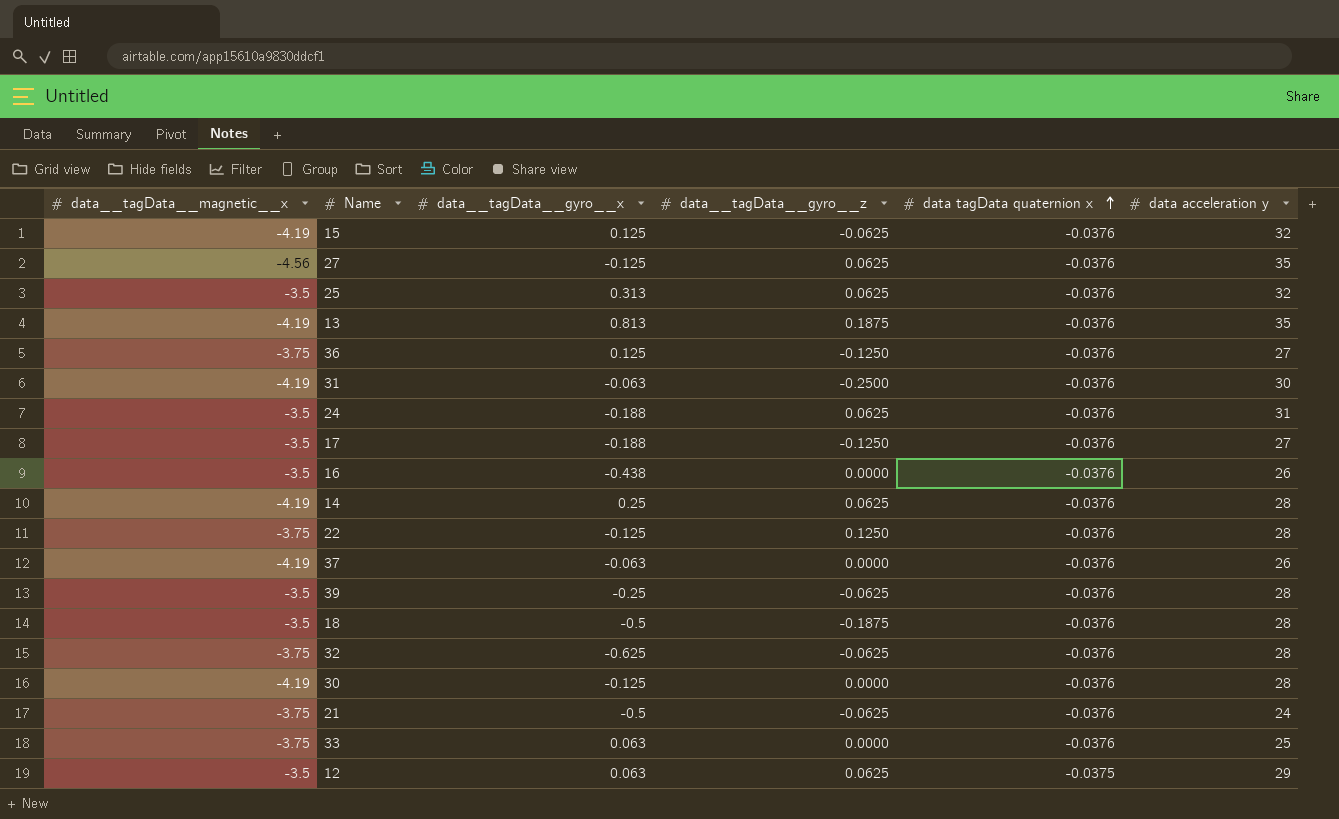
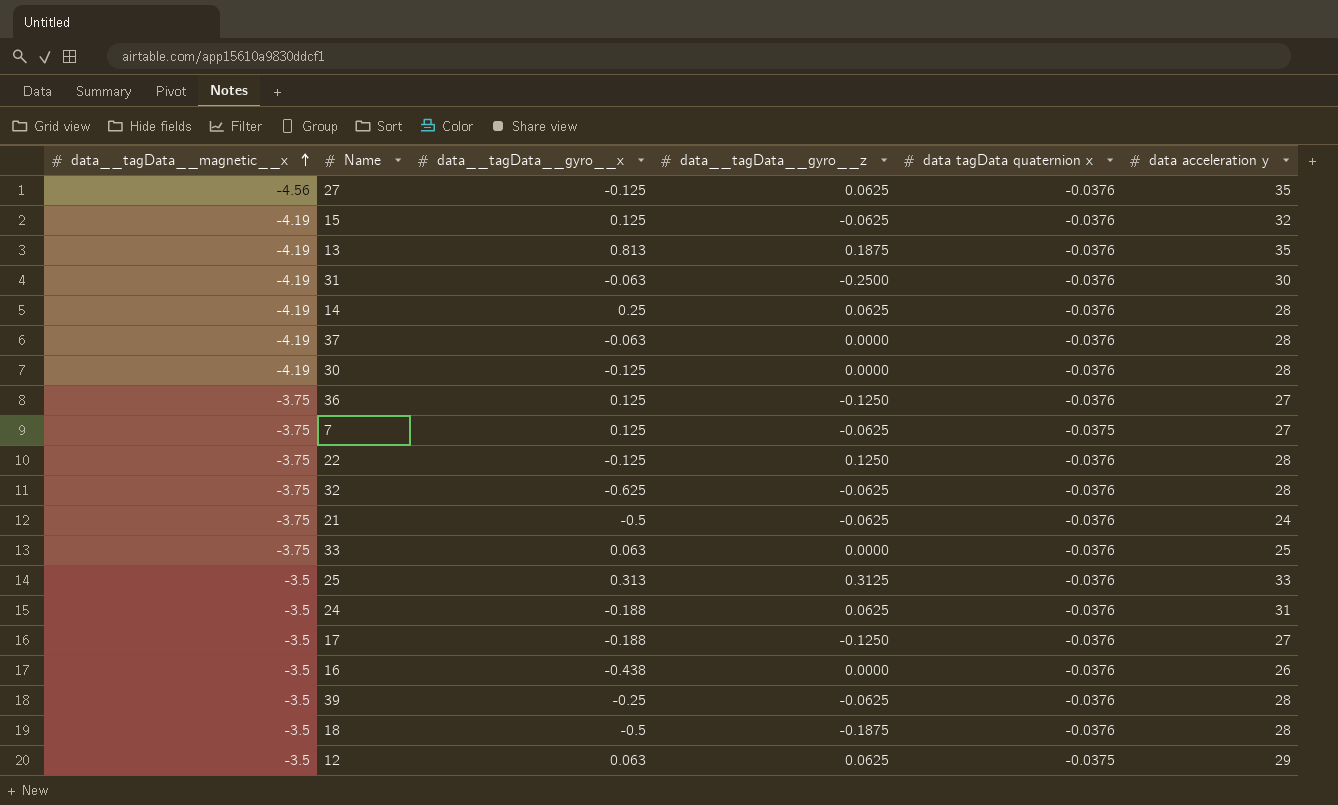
row order: data tagData quaternion x ascending -> data__tagData__magnetic__x ascending
37 | data acceleration y: 26 -> 28
row 7: none -> -3.75 | 0.125 | -0.0625 | -0.0375 | 27
25 | data__tagData__gyro__z: 0.0625 -> 0.3125
25 | data acceleration y: 32 -> 33

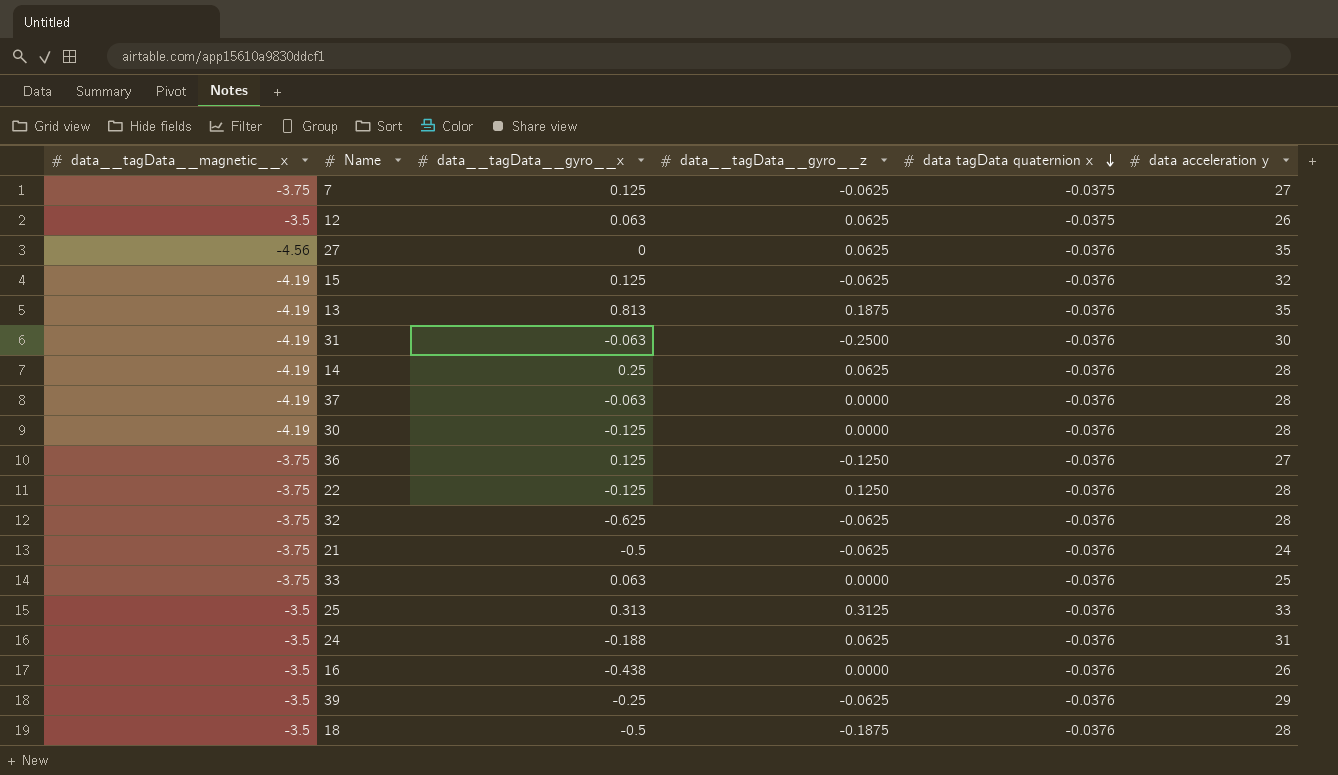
row order: data__tagData__magnetic__x ascending -> data tagData quaternion x descending
row 17: -3.5 | -0.188 | -0.1250 | -0.0376 | 27 -> none
12 | data acceleration y: 29 -> 26
27 | data__tagData__gyro__x: -0.125 -> 0
39 | data acceleration y: 28 -> 29

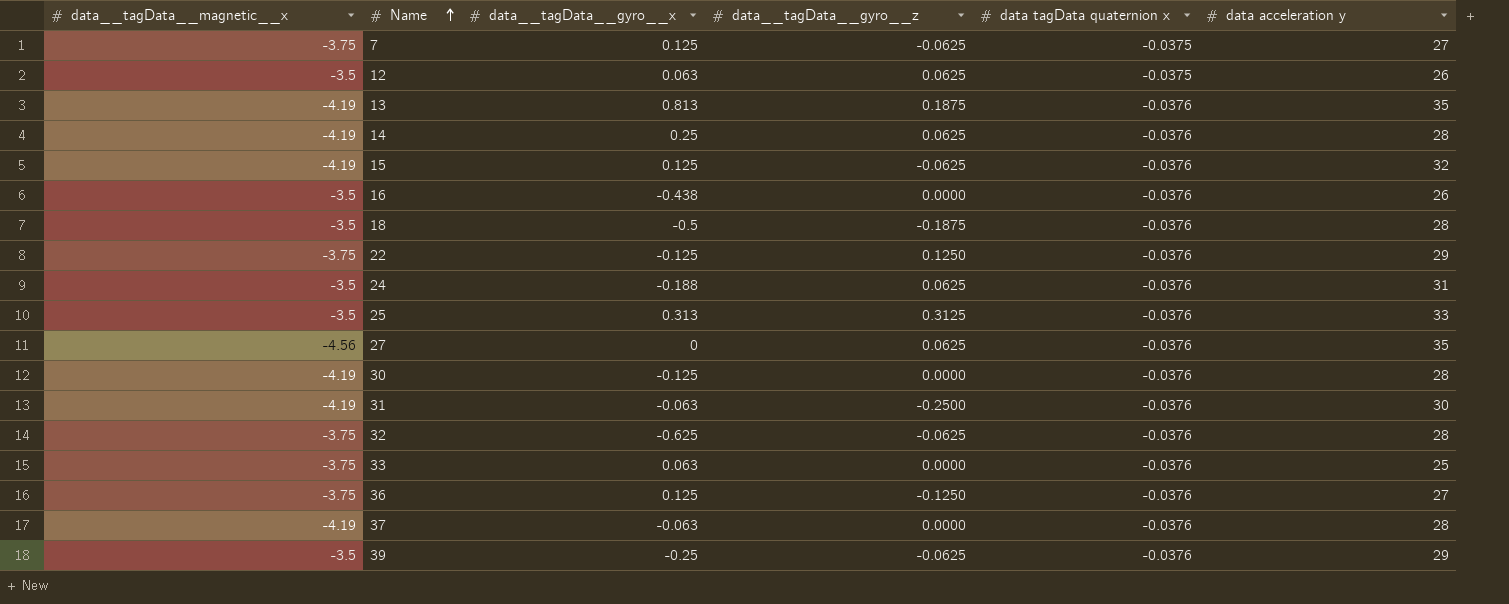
row order: data tagData quaternion x descending -> Name ascending
row 21: -3.75 | -0.5 | -0.0625 | -0.0376 | 24 -> none
22 | data acceleration y: 28 -> 29

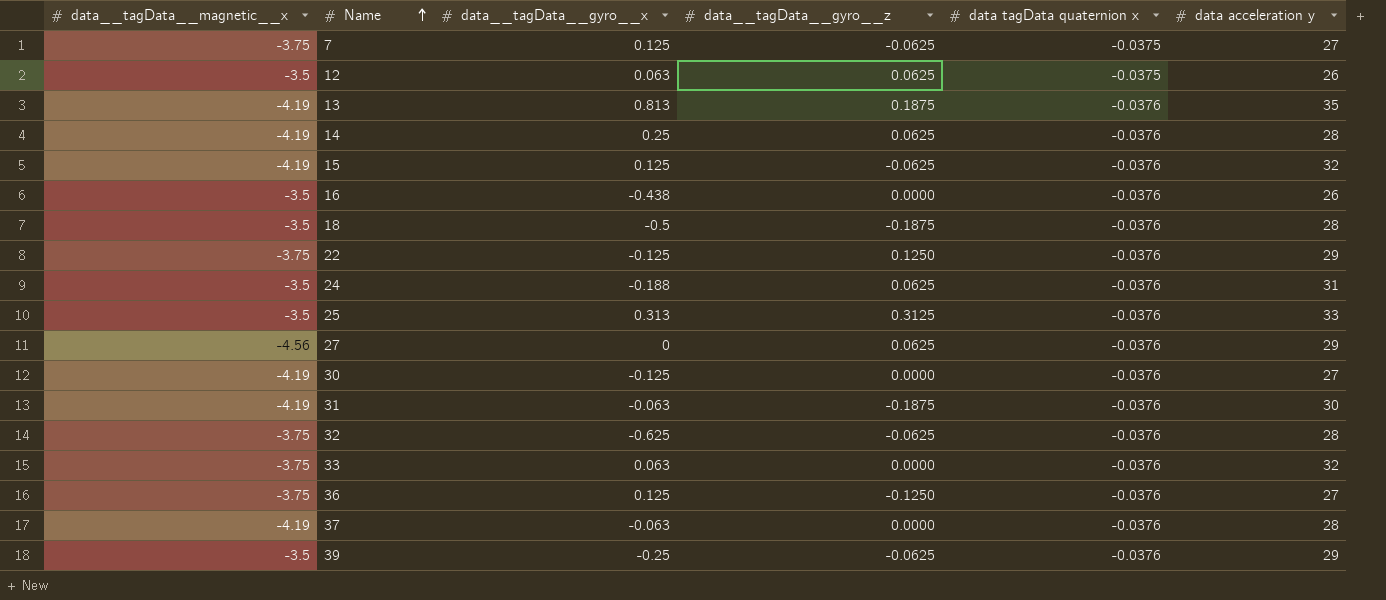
27 | data acceleration y: 35 -> 29
30 | data acceleration y: 28 -> 27
31 | data__tagData__gyro__z: -0.2500 -> -0.1875
33 | data acceleration y: 25 -> 32

